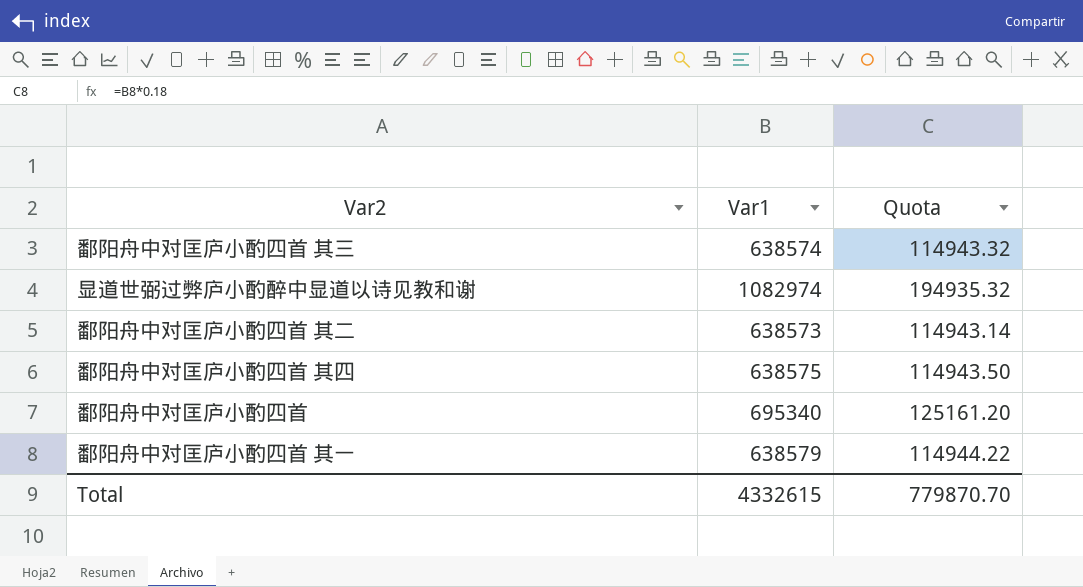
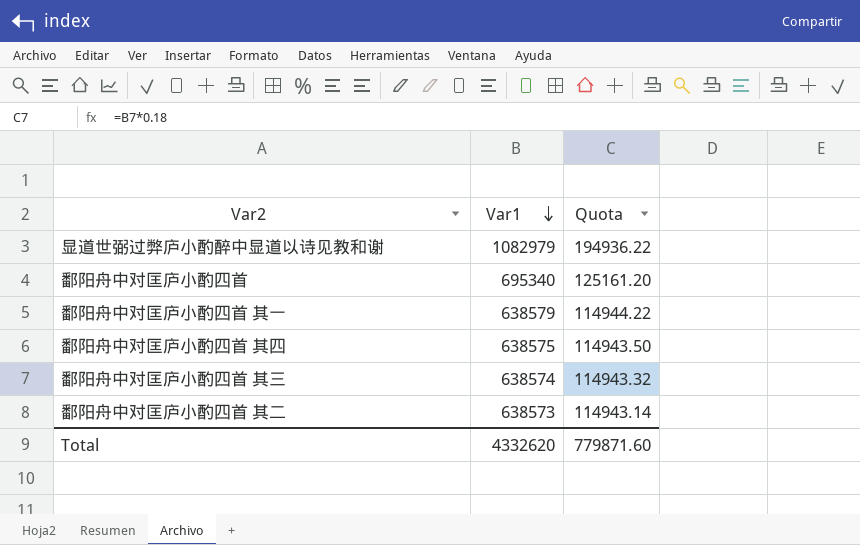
row order: none -> Var1 descending
显道世弼过弊庐小酌醉中显道以诗见教和谢 | Var1: 1082974 -> 1082979
显道世弼过弊庐小酌醉中显道以诗见教和谢 | Quota: 194935.32 -> 194936.22
Total | Var1: 4332615 -> 4332620
Total | Quota: 779870.70 -> 779871.60

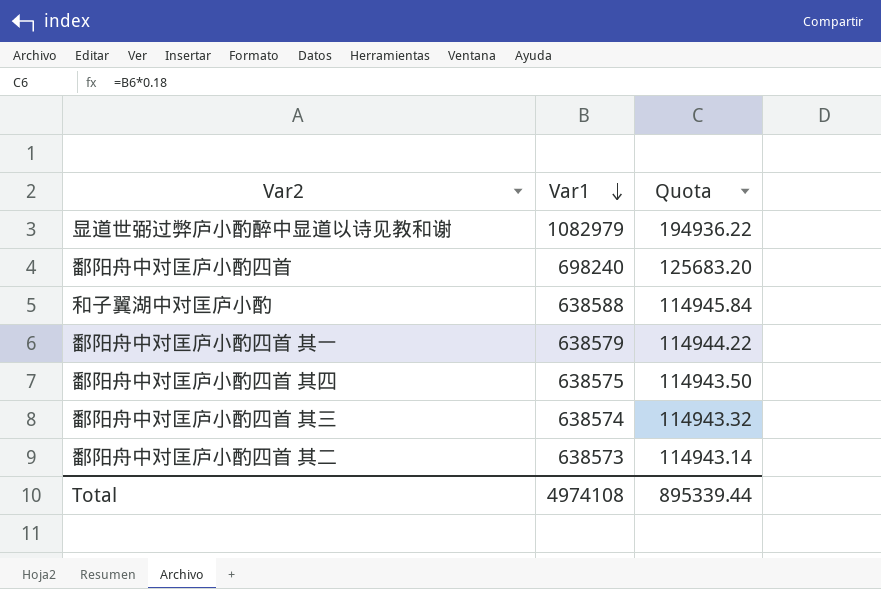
鄱阳舟中对匡庐小酌四首 | Var1: 695340 -> 698240
鄱阳舟中对匡庐小酌四首 | Quota: 125161.20 -> 125683.20
row 和子翼湖中对匡庐小酌: none -> 638588 | 114945.84
Total | Var1: 4332620 -> 4974108
Total | Quota: 779871.60 -> 895339.44

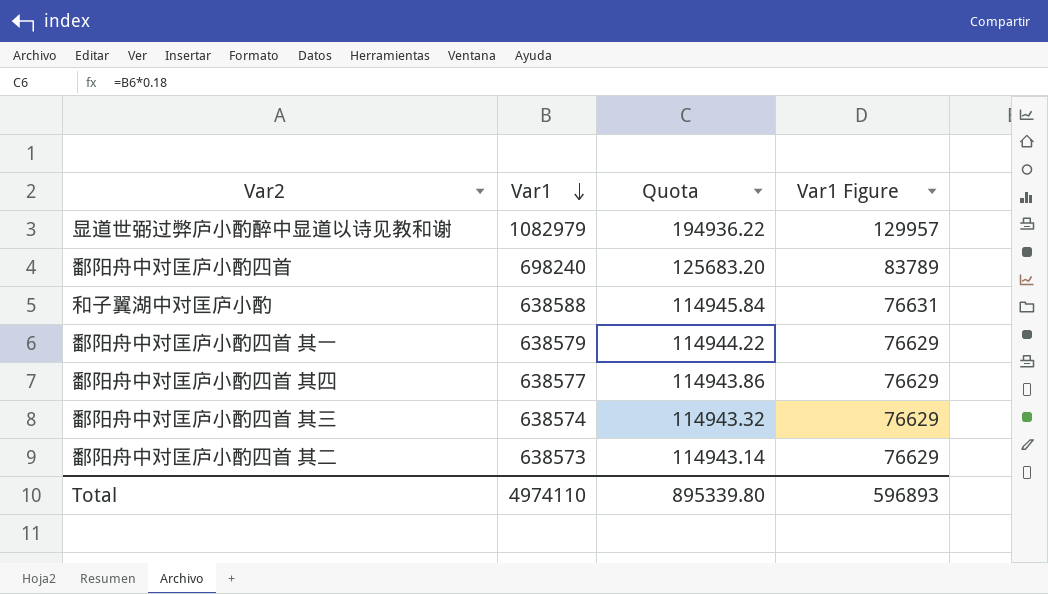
column Var1 Figure | formula: none -> [Var1] * 0.12
鄱阳舟中对匡庐小酌四首 其四 | Var1: 638575 -> 638577
鄱阳舟中对匡庐小酌四首 其四 | Quota: 114943.50 -> 114943.86
Total | Var1: 4974108 -> 4974110
Total | Quota: 895339.44 -> 895339.80

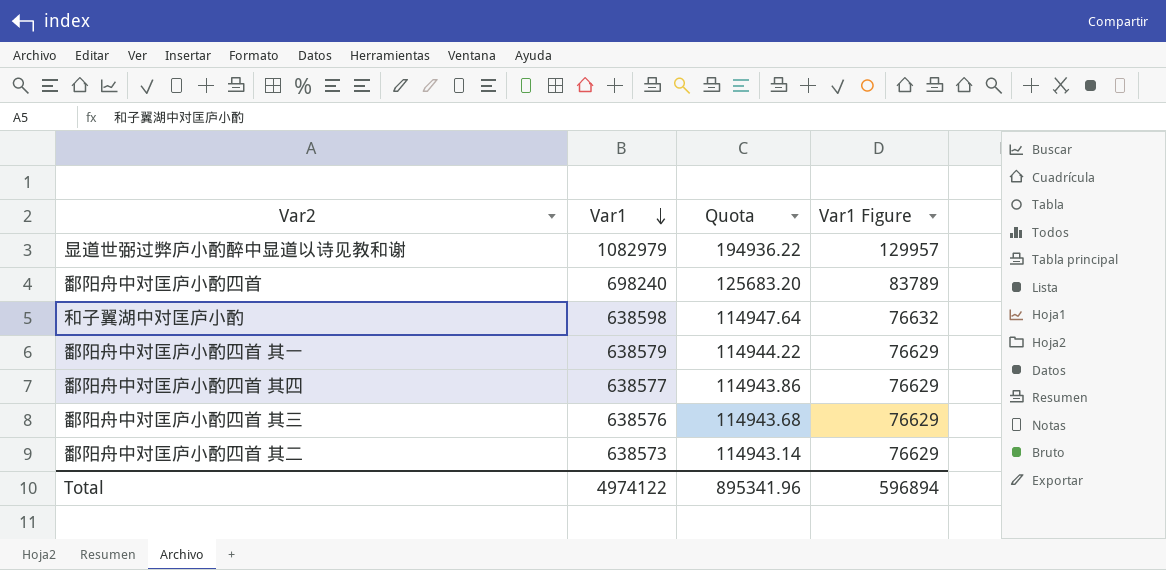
和子翼湖中对匡庐小酌 | Var1: 638588 -> 638598
和子翼湖中对匡庐小酌 | Quota: 114945.84 -> 114947.64
和子翼湖中对匡庐小酌 | Var1 Figure: 76631 -> 76632
鄱阳舟中对匡庐小酌四首 其三 | Var1: 638574 -> 638576
鄱阳舟中对匡庐小酌四首 其三 | Quota: 114943.32 -> 114943.68
Total | Var1: 4974110 -> 4974122
Total | Quota: 895339.80 -> 895341.96
Total | Var1 Figure: 596893 -> 596894

